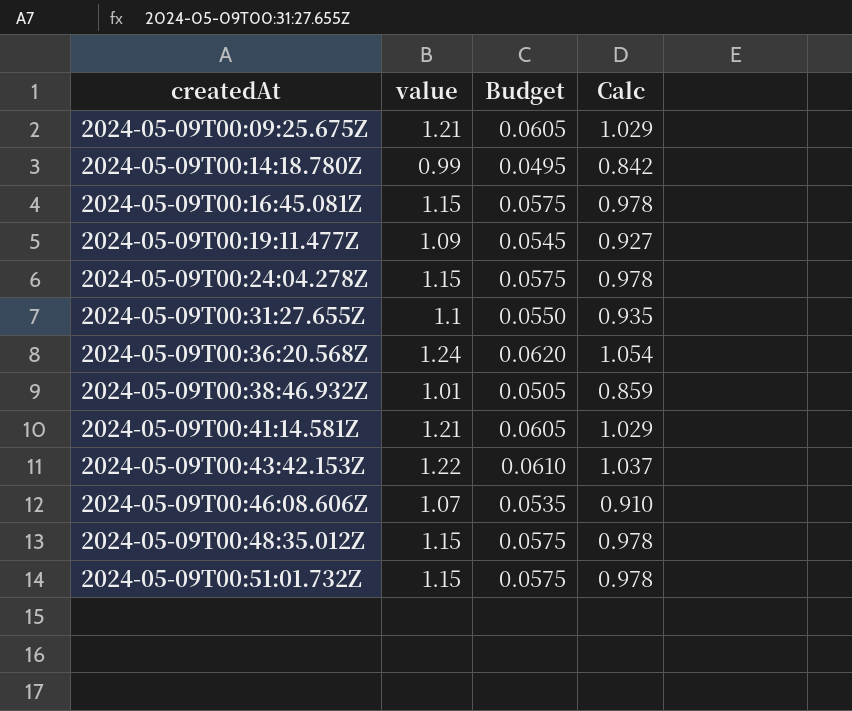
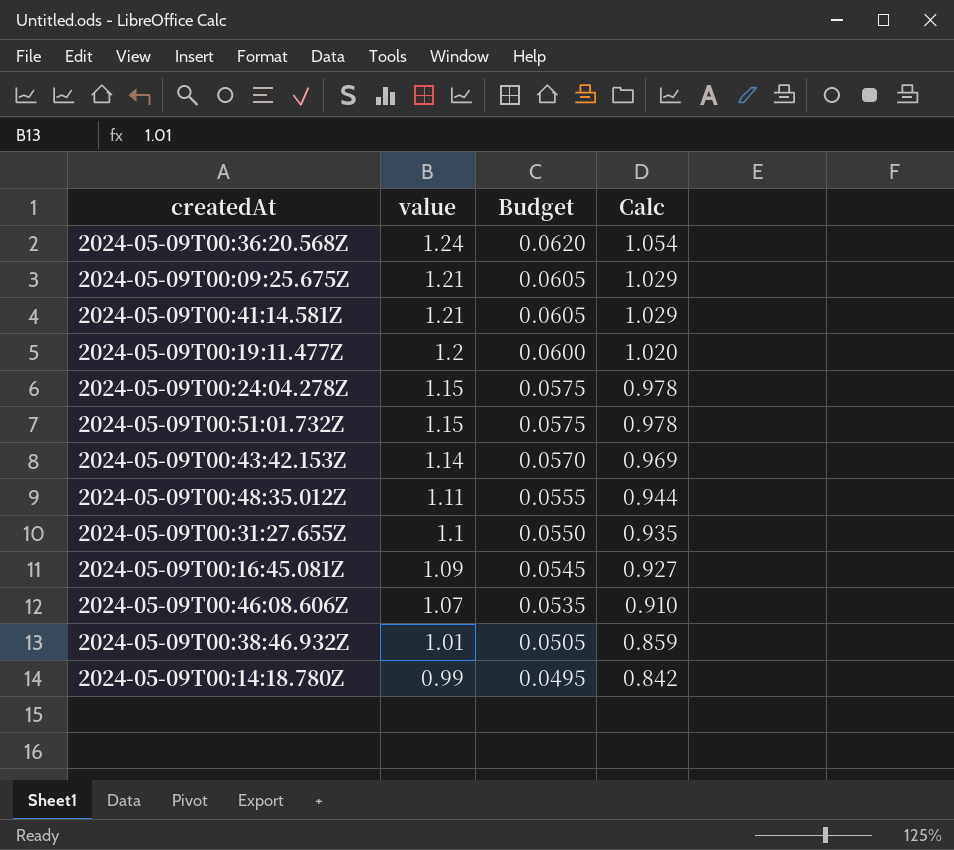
row order: createdAt ascending -> value descending
2024-05-09T00:19:11.477Z | value: 1.09 -> 1.2
2024-05-09T00:19:11.477Z | Budget: 0.0545 -> 0.0600
2024-05-09T00:19:11.477Z | Calc: 0.927 -> 1.020
2024-05-09T00:43:42.153Z | value: 1.22 -> 1.14
2024-05-09T00:43:42.153Z | Budget: 0.0610 -> 0.0570
2024-05-09T00:43:42.153Z | Calc: 1.037 -> 0.969
2024-05-09T00:48:35.012Z | value: 1.15 -> 1.11
2024-05-09T00:48:35.012Z | Budget: 0.0575 -> 0.0555
2024-05-09T00:48:35.012Z | Calc: 0.978 -> 0.944
2024-05-09T00:16:45.081Z | value: 1.15 -> 1.09
2024-05-09T00:16:45.081Z | Budget: 0.0575 -> 0.0545
2024-05-09T00:16:45.081Z | Calc: 0.978 -> 0.927

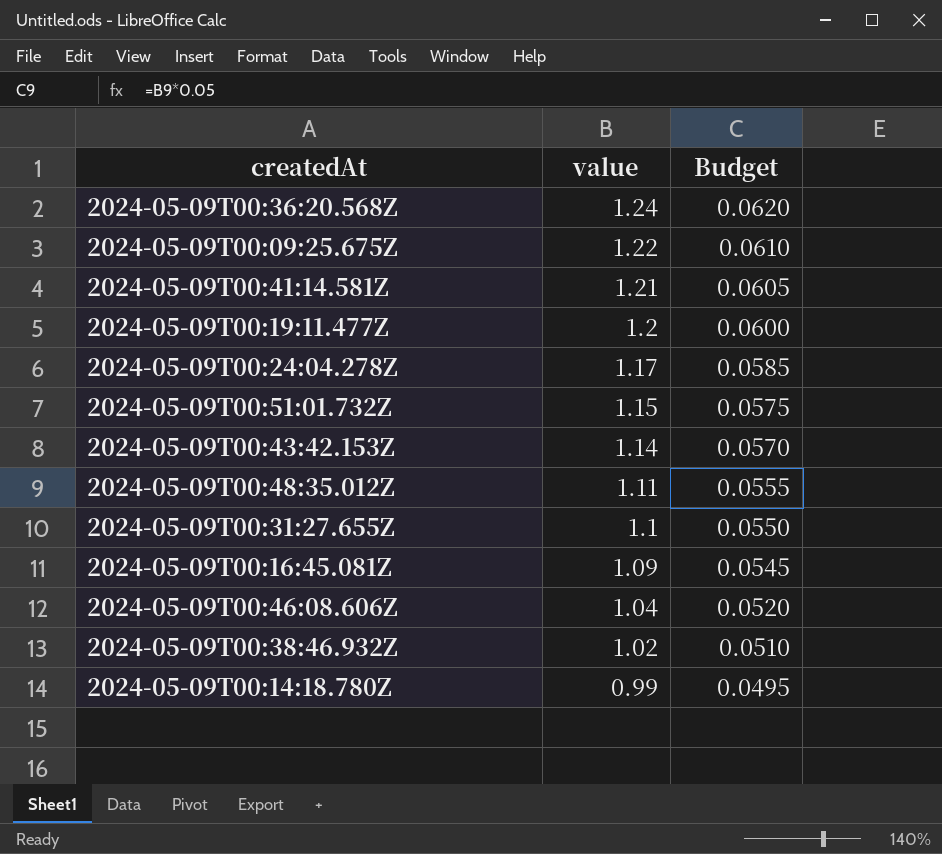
column Calc | formula: [value] * 0.85 -> none
2024-05-09T00:09:25.675Z | value: 1.21 -> 1.22
2024-05-09T00:09:25.675Z | Budget: 0.0605 -> 0.0610
2024-05-09T00:24:04.278Z | value: 1.15 -> 1.17
2024-05-09T00:24:04.278Z | Budget: 0.0575 -> 0.0585
2024-05-09T00:46:08.606Z | value: 1.07 -> 1.04
2024-05-09T00:46:08.606Z | Budget: 0.0535 -> 0.0520
2024-05-09T00:38:46.932Z | value: 1.01 -> 1.02
2024-05-09T00:38:46.932Z | Budget: 0.0505 -> 0.0510

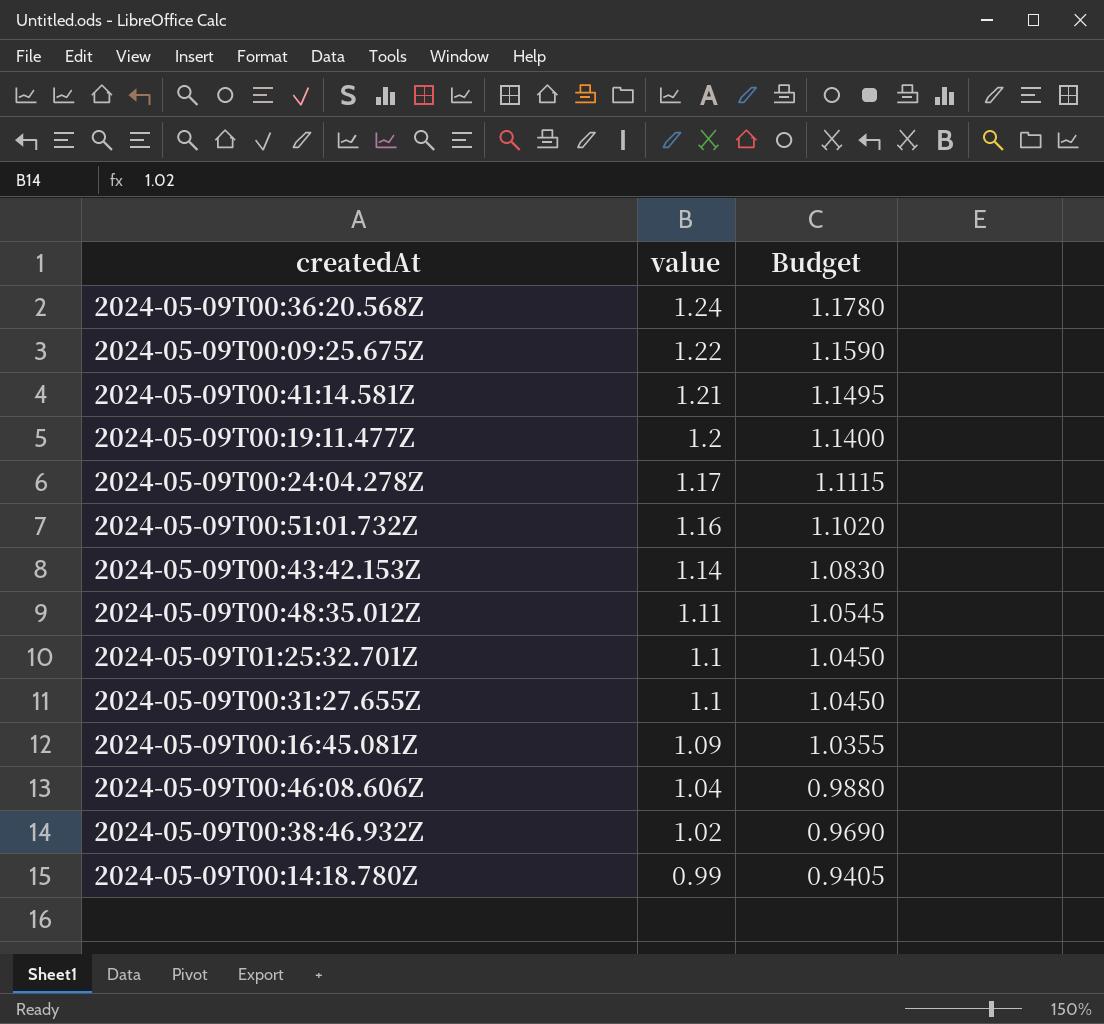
column Budget | formula: [value] * 0.05 -> [value] * 0.95
2024-05-09T00:51:01.732Z | value: 1.15 -> 1.16
row 2024-05-09T01:25:32.701Z: none -> 1.1 | 1.0450

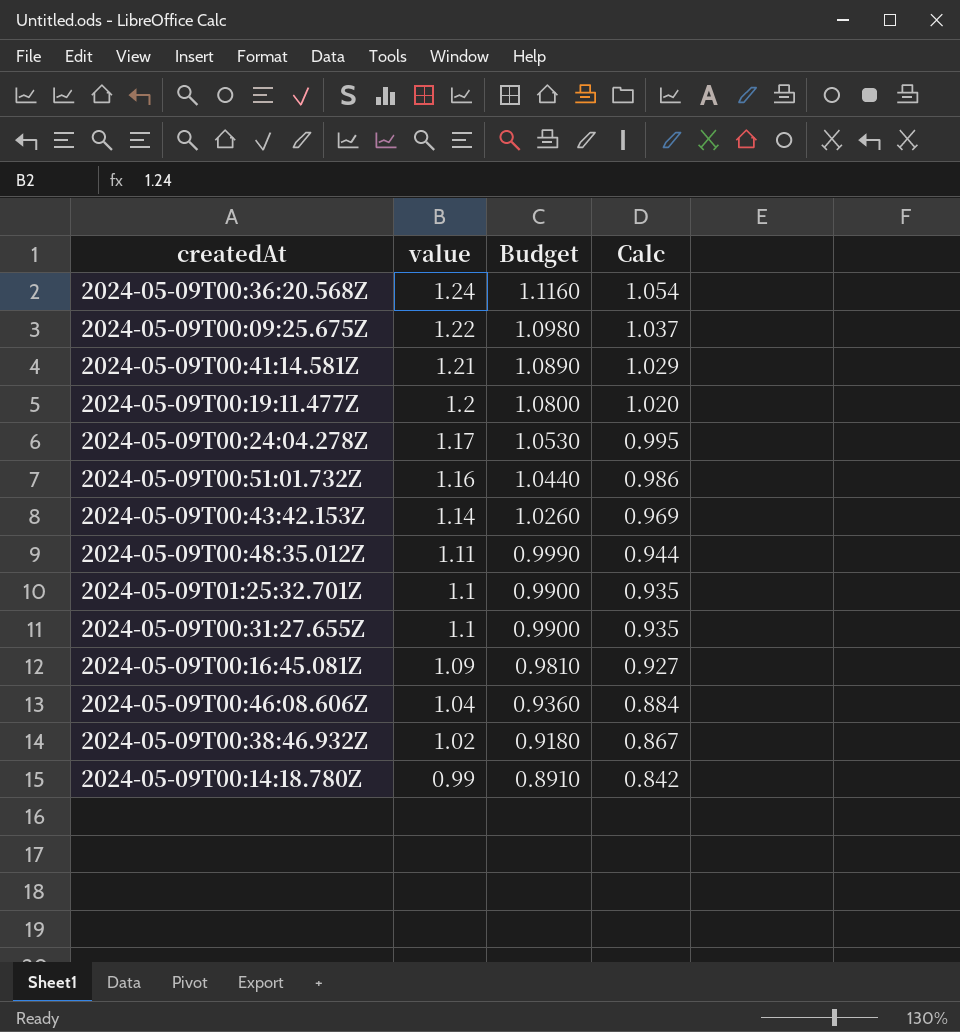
column Budget | formula: [value] * 0.95 -> [value] * 0.9
column Calc | formula: none -> [value] * 0.85

